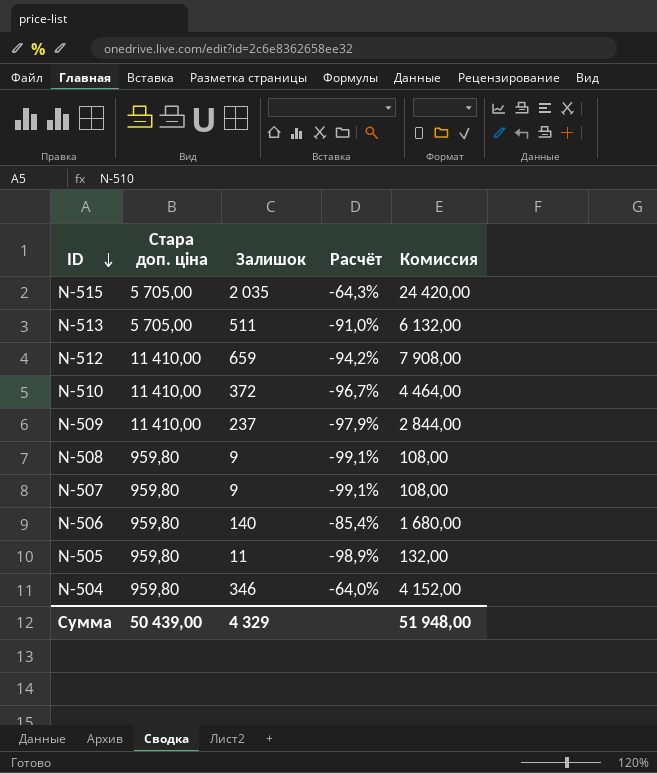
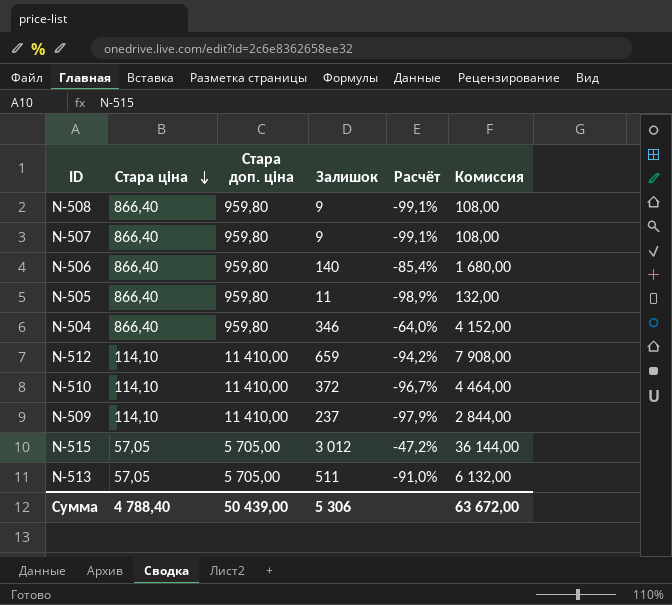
row order: ID descending -> Стара ціна descending
column Стара ціна | position: none -> 2
N-515 | Залишок: 2 035 -> 3 012
N-515 | Расчёт: -64,3% -> -47,2%
N-515 | Комиссия: 24 420,00 -> 36 144,00
Сумма | Залишок: 4 329 -> 5 306
Сумма | Комиссия: 51 948,00 -> 63 672,00

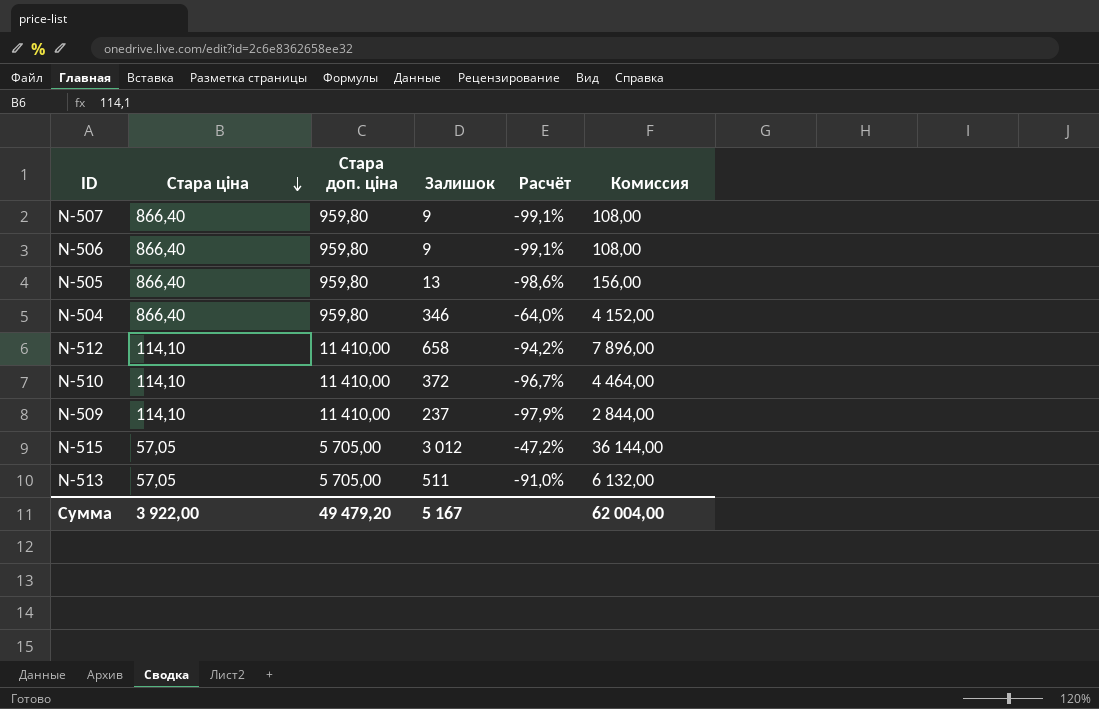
row N-508: 866,40 | 959,80 | 9 | -99,1% | 108,00 -> none
N-506 | Залишок: 140 -> 9
N-506 | Расчёт: -85,4% -> -99,1%
N-506 | Комиссия: 1 680,00 -> 108,00
N-505 | Залишок: 11 -> 13
N-505 | Расчёт: -98,9% -> -98,6%
N-505 | Комиссия: 132,00 -> 156,00
N-512 | Залишок: 659 -> 658
N-512 | Комиссия: 7 908,00 -> 7 896,00
Сумма | Стара ціна: 4 788,40 -> 3 922,00
Сумма | Стара доп. ціна: 50 439,00 -> 49 479,20
Сумма | Залишок: 5 306 -> 5 167
Сумма | Комиссия: 63 672,00 -> 62 004,00

